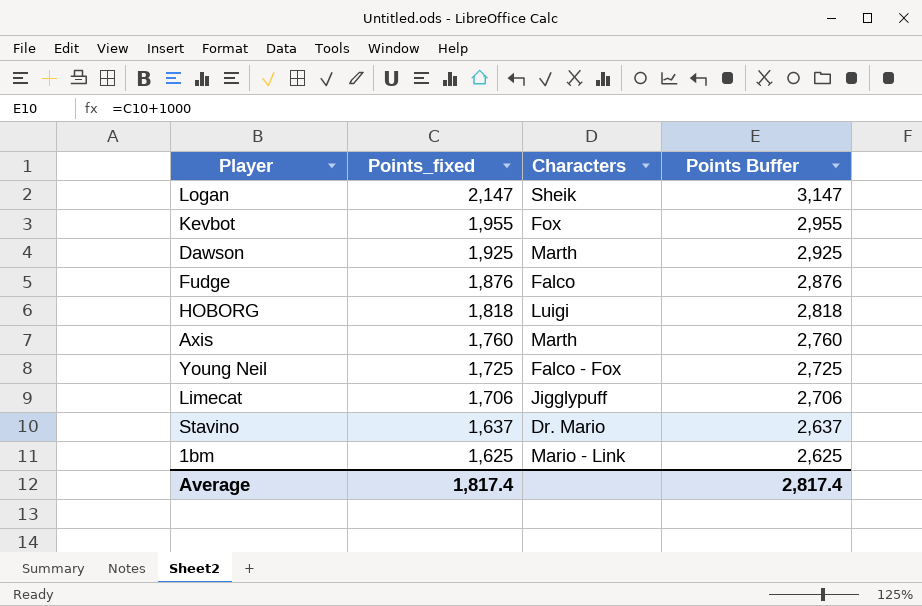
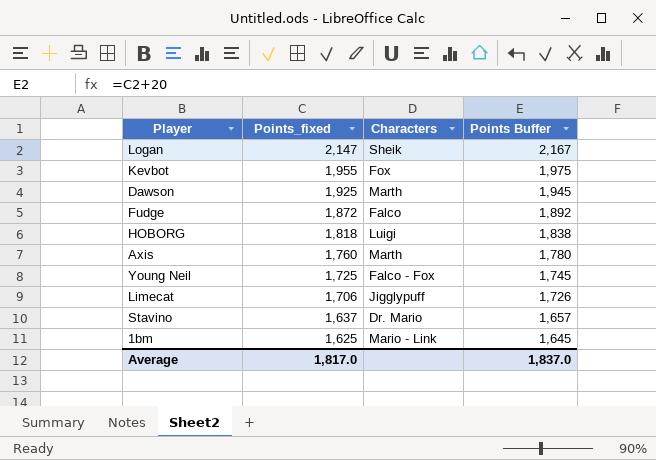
column Points Buffer | formula: [Points_fixed] + 1000 -> [Points_fixed] + 20
Fudge | Points_fixed: 1,876 -> 1,872
Average | Points_fixed: 1,817.4 -> 1,817.0
Average | Points Buffer: 2,817.4 -> 1,837.0

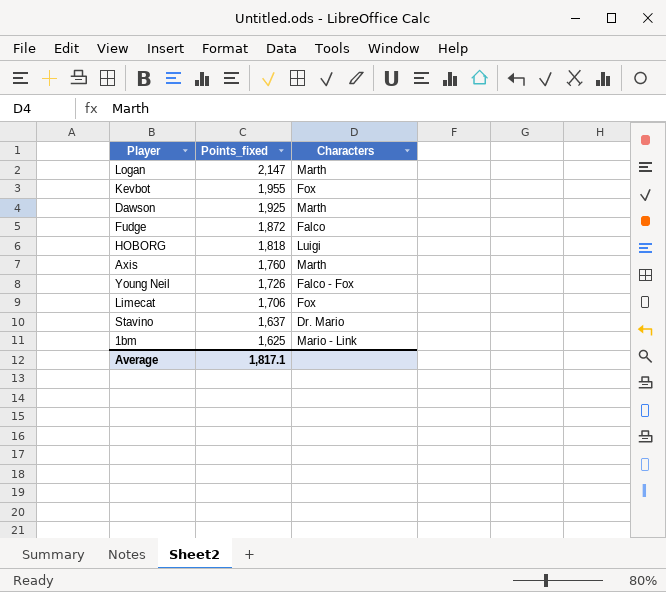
column Points Buffer | formula: [Points_fixed] + 20 -> none
Logan | Characters: Sheik -> Marth
Young Neil | Points_fixed: 1,725 -> 1,726
Limecat | Characters: Jigglypuff -> Fox
Average | Points_fixed: 1,817.0 -> 1,817.1

